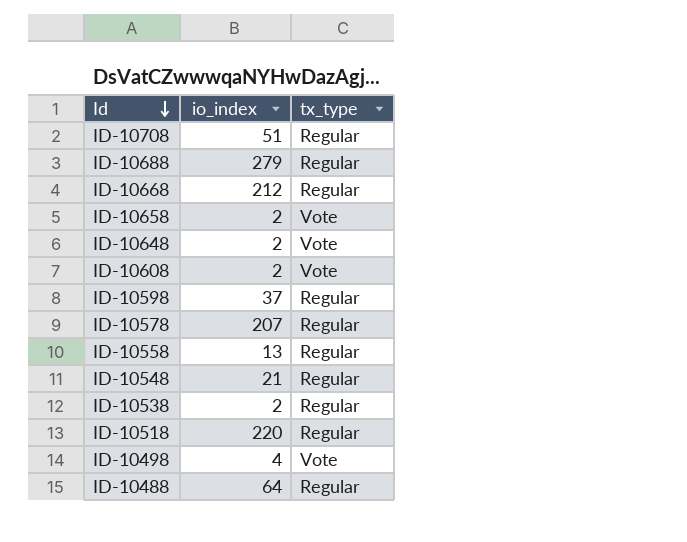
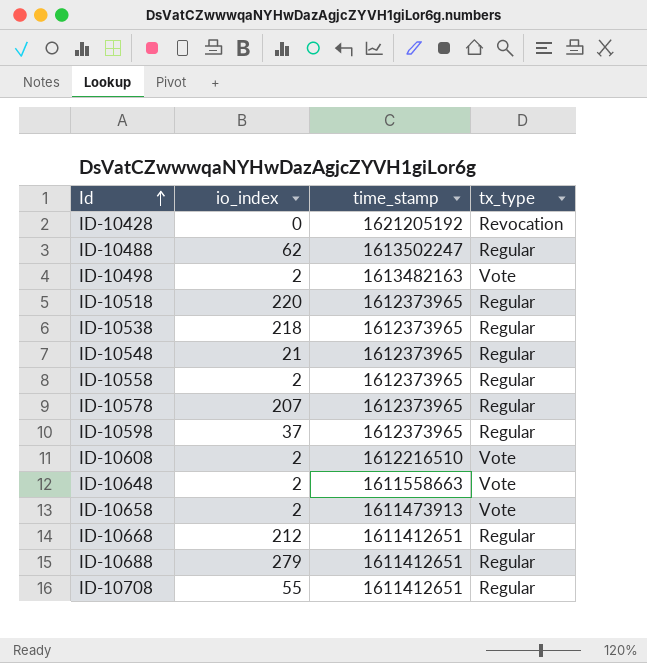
row order: Id descending -> Id ascending
column time_stamp | position: none -> 3
row ID-10428: none -> 0 | 1621205192 | Revocation
ID-10488 | io_index: 64 -> 62
ID-10498 | io_index: 4 -> 2
ID-10538 | io_index: 2 -> 218
ID-10558 | io_index: 13 -> 2
ID-10708 | io_index: 51 -> 55

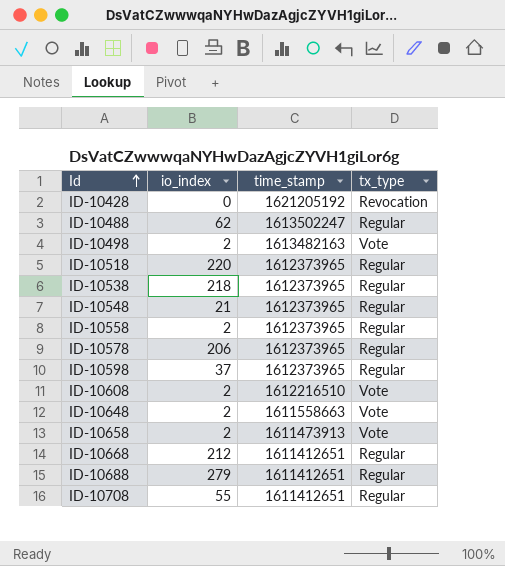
ID-10578 | io_index: 207 -> 206

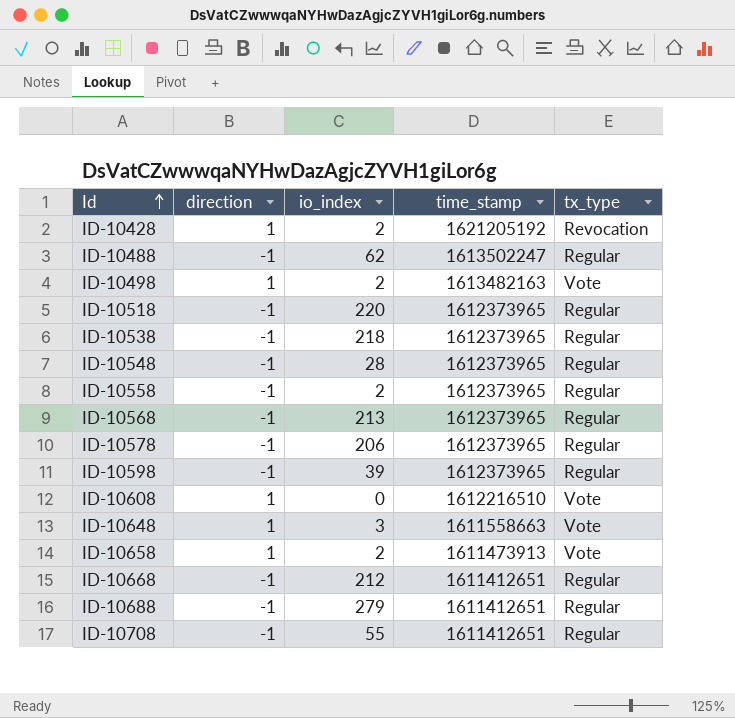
column direction | position: none -> 2
ID-10428 | io_index: 0 -> 2
ID-10548 | io_index: 21 -> 28
row ID-10568: none -> -1 | 213 | 1612373965 | Regular
ID-10598 | io_index: 37 -> 39
ID-10608 | io_index: 2 -> 0
ID-10648 | io_index: 2 -> 3

